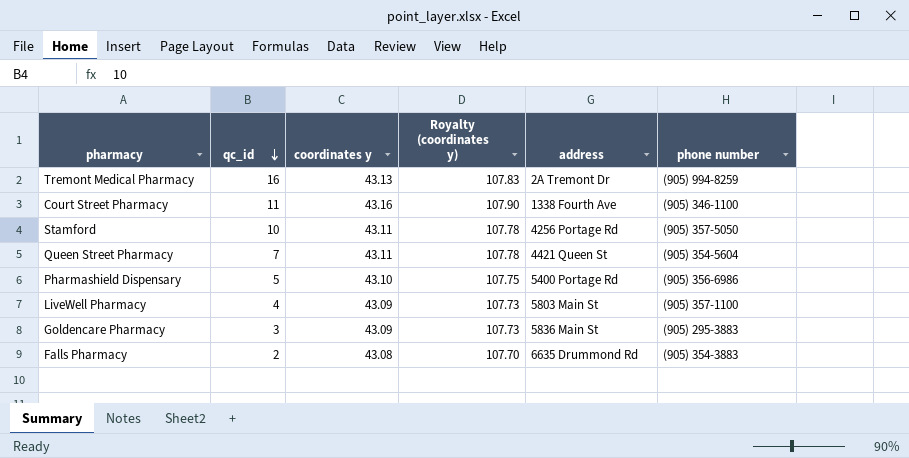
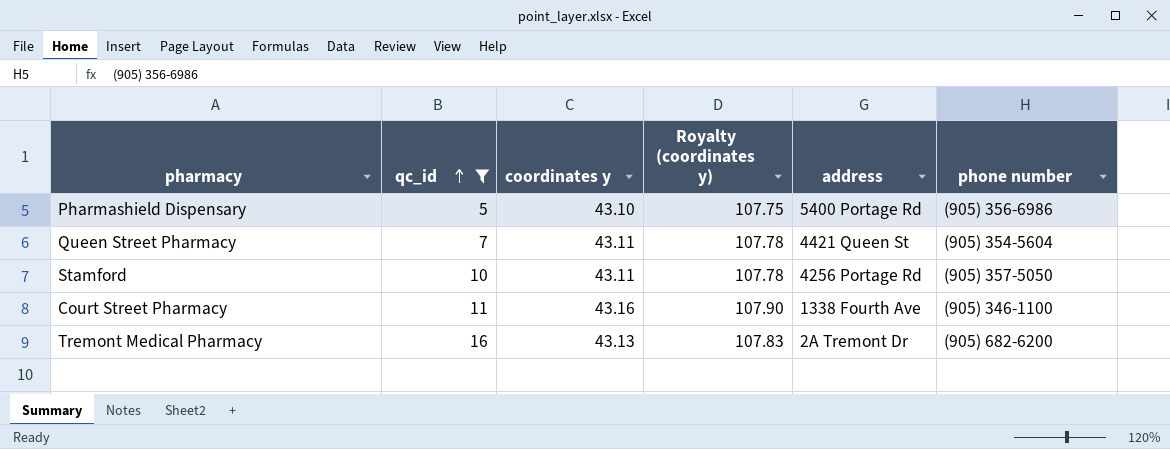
filter: none -> qc_id >= 5
row order: qc_id descending -> qc_id ascending
Tremont Medical Pharmacy | phone number: (905) 994-8259 -> (905) 682-6200

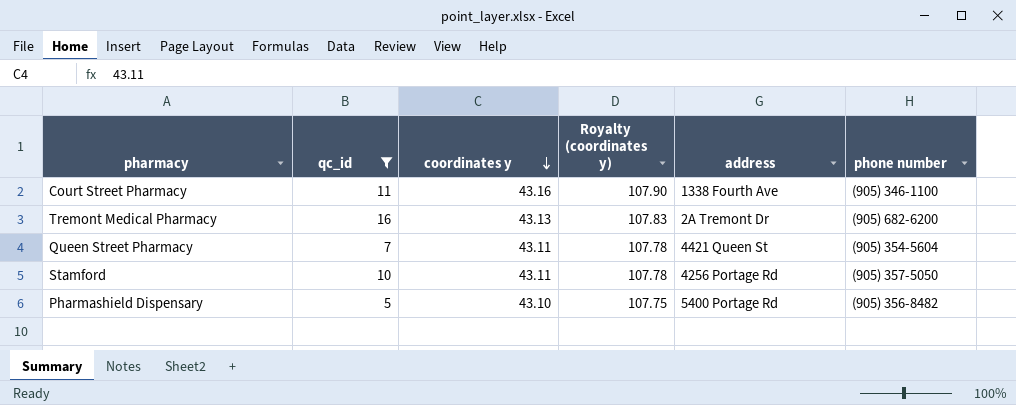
row order: qc_id ascending -> coordinates y descending
Pharmashield Dispensary | phone number: (905) 356-6986 -> (905) 356-8482

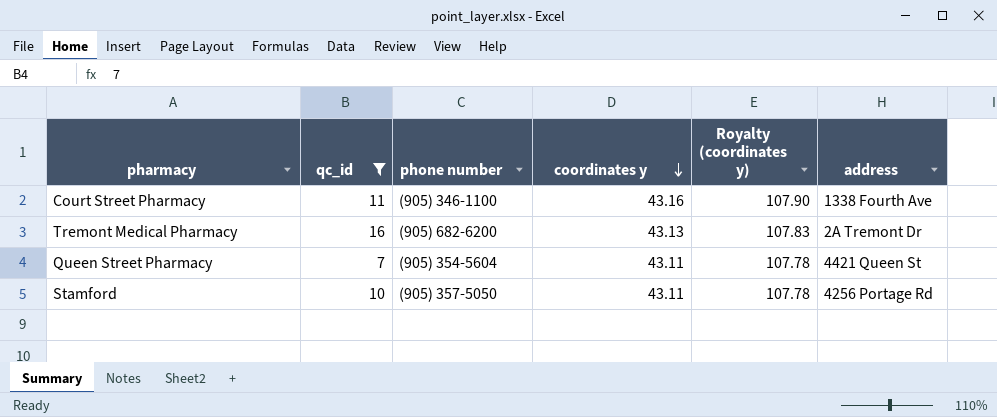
column phone number | position: 6 -> 3
row Pharmashield Dispensary: 5 | 43.10 | 107.75 | 5400 Portage Rd | (905) 356-8482 -> none

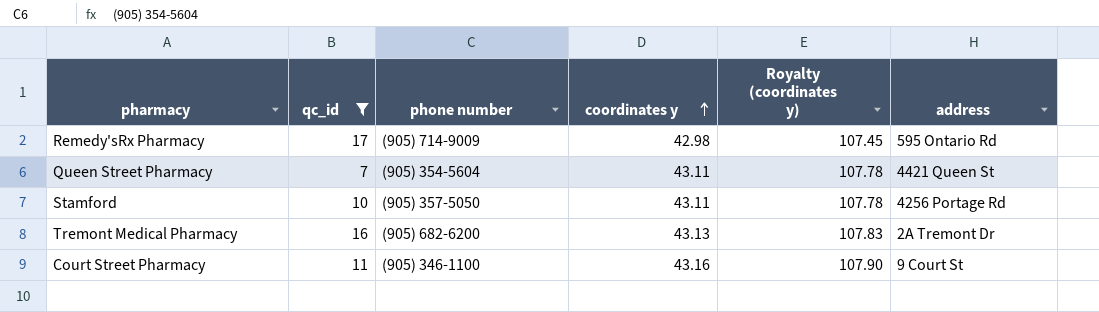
row order: coordinates y descending -> coordinates y ascending
row Remedy'sRx Pharmacy: none -> 17 | (905) 714-9009 | 42.98 | 107.45 | 595 Ontario Rd
Court Street Pharmacy | address: 1338 Fourth Ave -> 9 Court St

